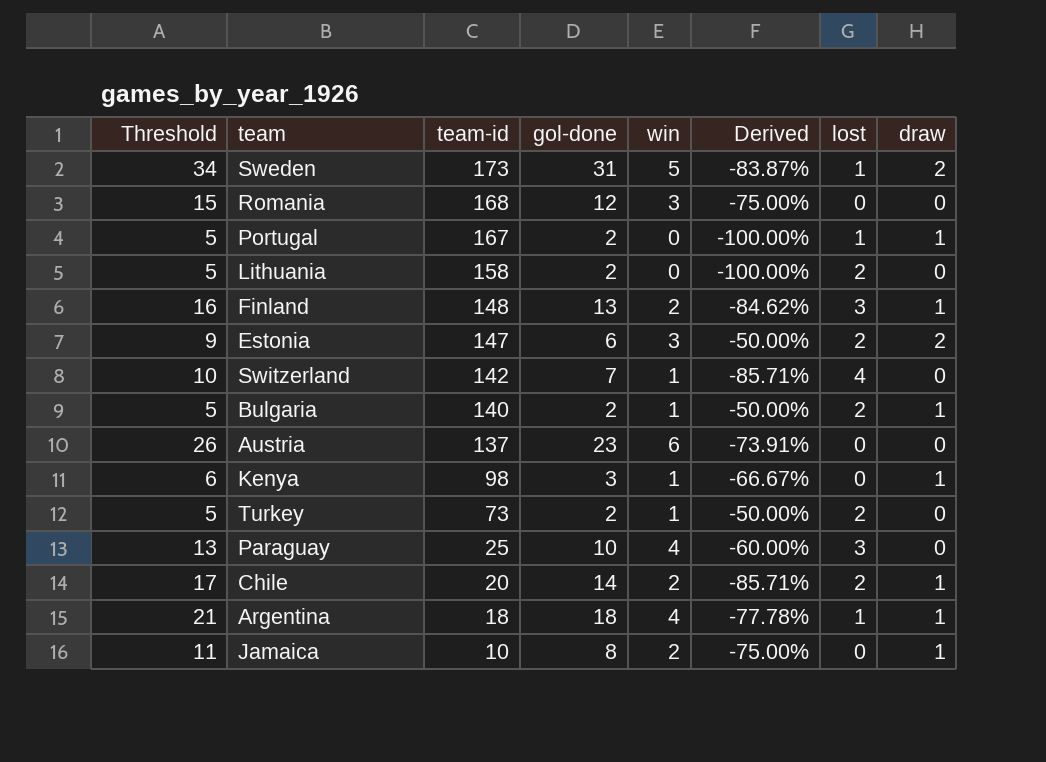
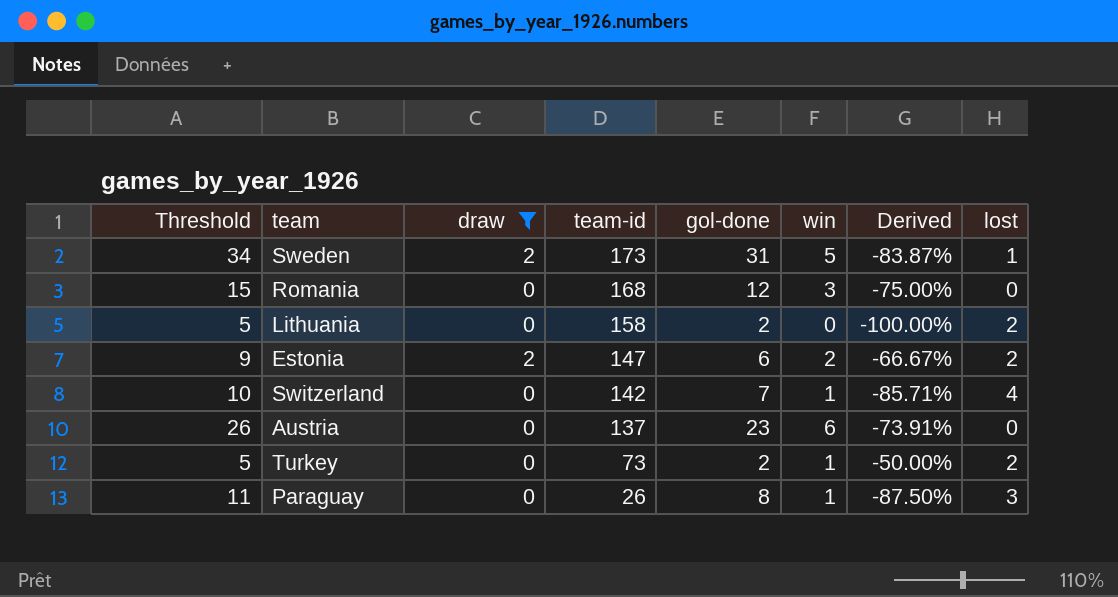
filter: none -> draw != 1
column draw | position: 8 -> 3
Estonia | win: 3 -> 2
Estonia | Derived: -50.00% -> -66.67%
Paraguay | Threshold: 13 -> 11
Paraguay | team-id: 25 -> 26
Paraguay | gol-done: 10 -> 8
Paraguay | win: 4 -> 1
Paraguay | Derived: -60.00% -> -87.50%

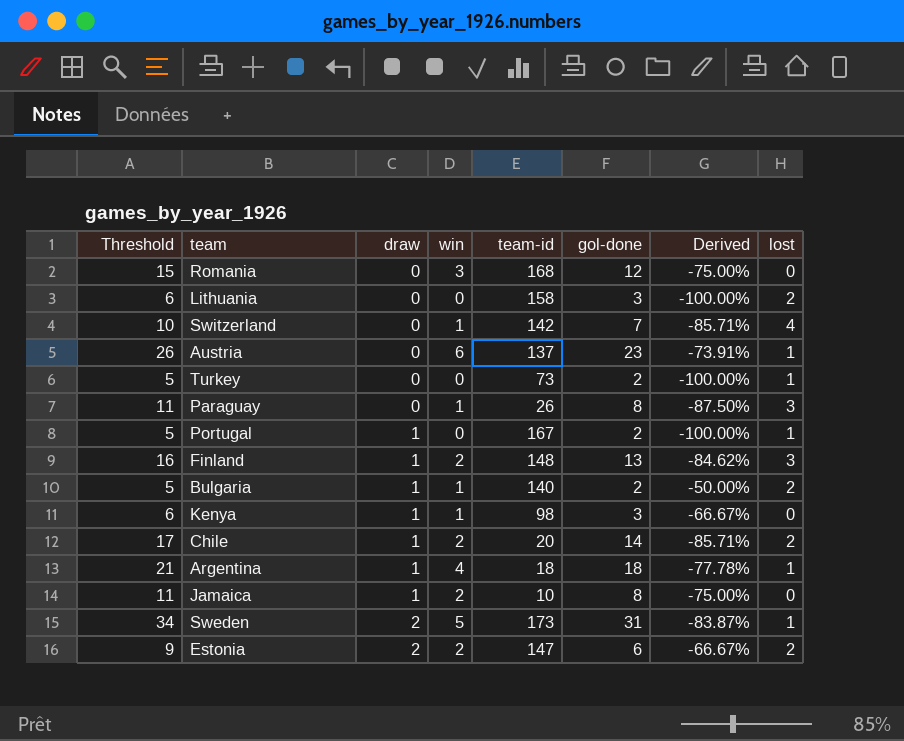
filter: draw != 1 -> none
row order: team-id descending -> draw ascending
column win | position: 6 -> 4
Lithuania | Threshold: 5 -> 6
Lithuania | gol-done: 2 -> 3
Austria | lost: 0 -> 1
Turkey | win: 1 -> 0
Turkey | Derived: -50.00% -> -100.00%
Turkey | lost: 2 -> 1

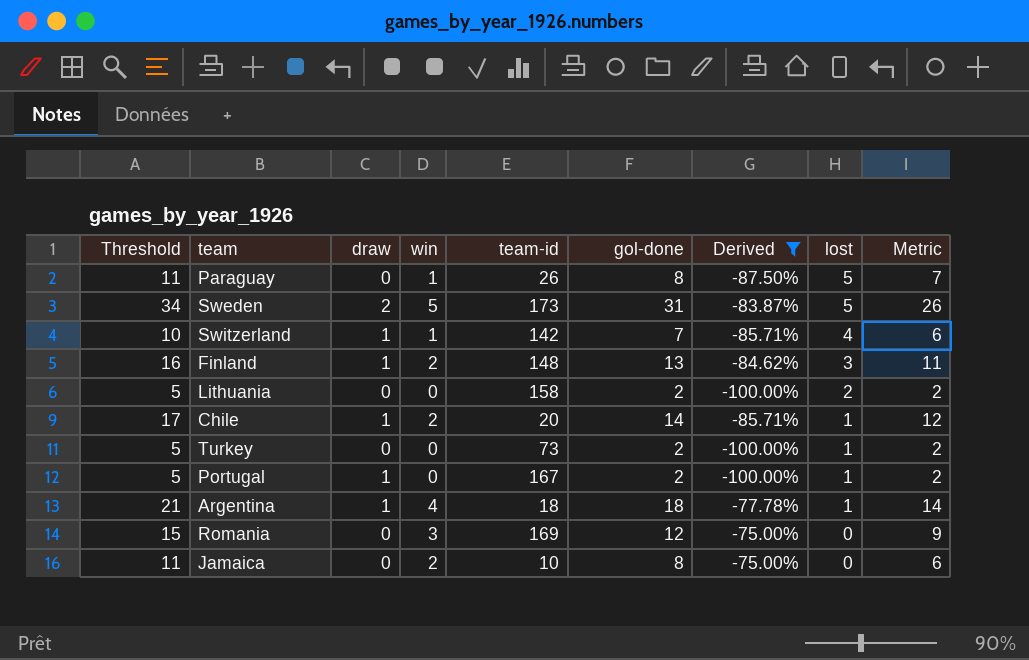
filter: none -> Derived <= -75.00%
row order: draw ascending -> lost descending
column Metric | formula: none -> [gol-done] - [win]
Paraguay | lost: 3 -> 5
Sweden | lost: 1 -> 5
Switzerland | draw: 0 -> 1
Lithuania | Threshold: 6 -> 5
Lithuania | gol-done: 3 -> 2
Chile | lost: 2 -> 1
Romania | team-id: 168 -> 169
Jamaica | draw: 1 -> 0

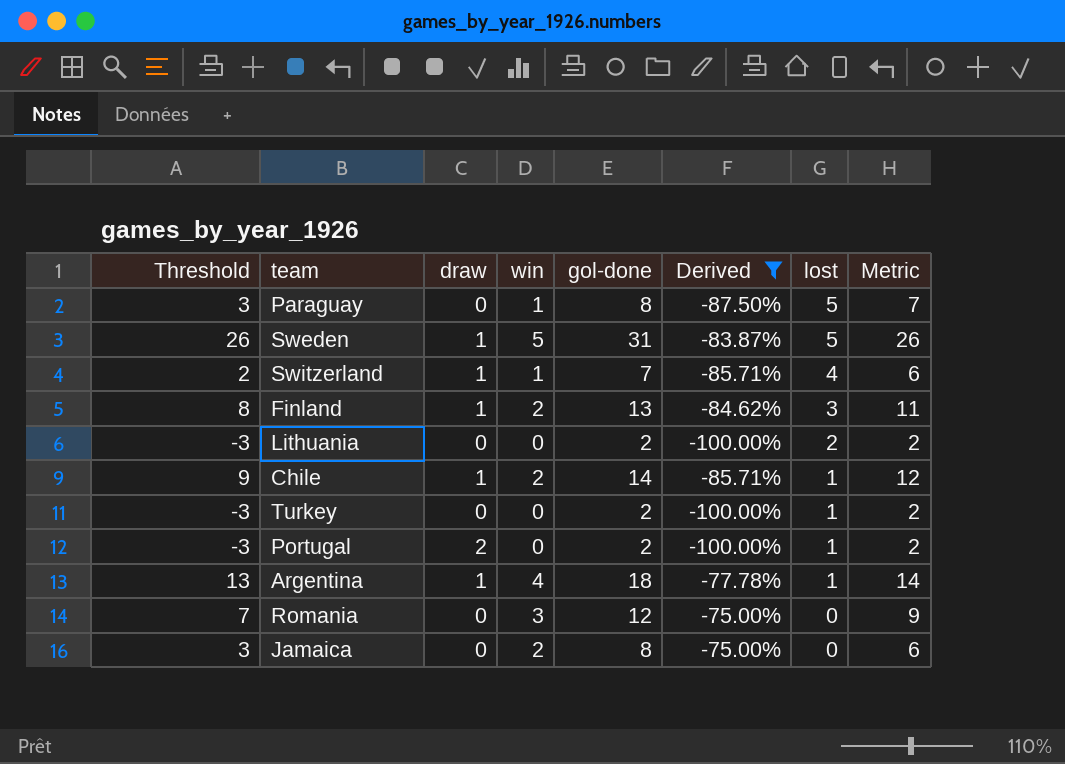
column team-id | position: 5 -> none
column Threshold | formula: [gol-done] + 3 -> [gol-done] - 5
Sweden | draw: 2 -> 1
Portugal | draw: 1 -> 2

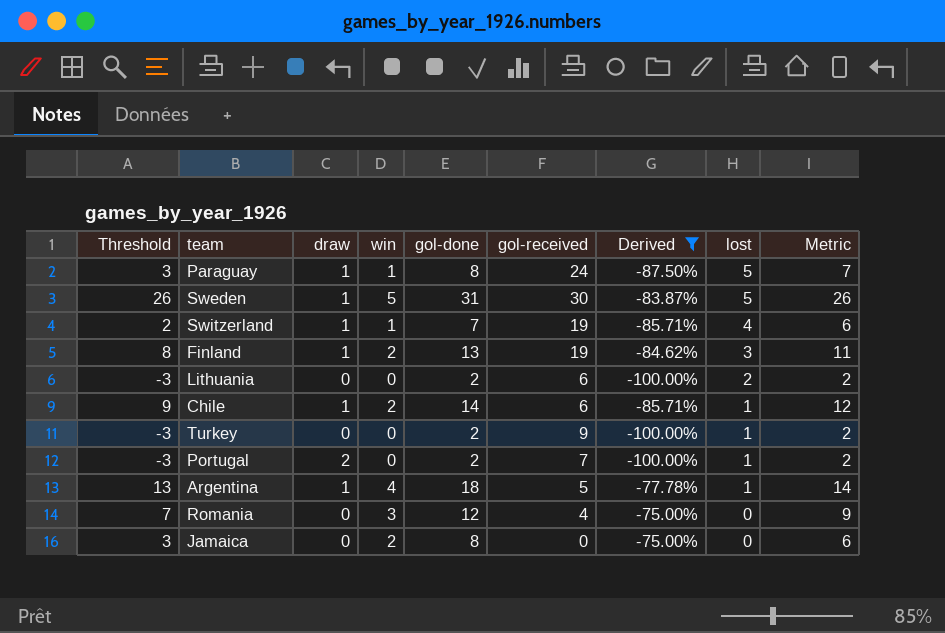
column gol-received | position: none -> 6
Paraguay | draw: 0 -> 1

